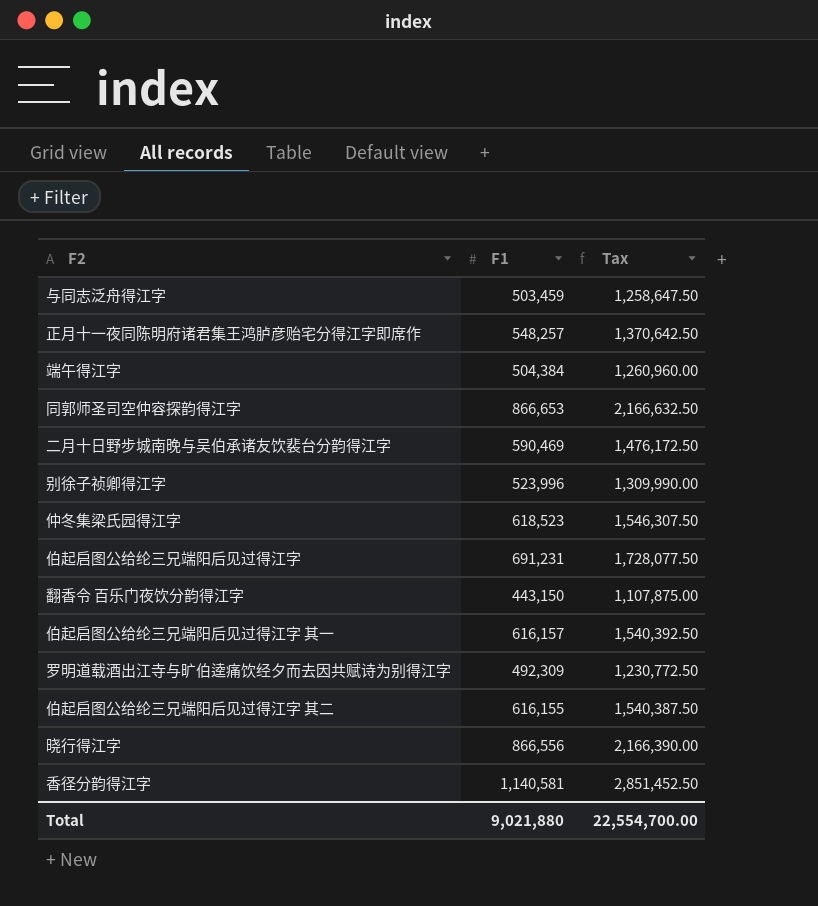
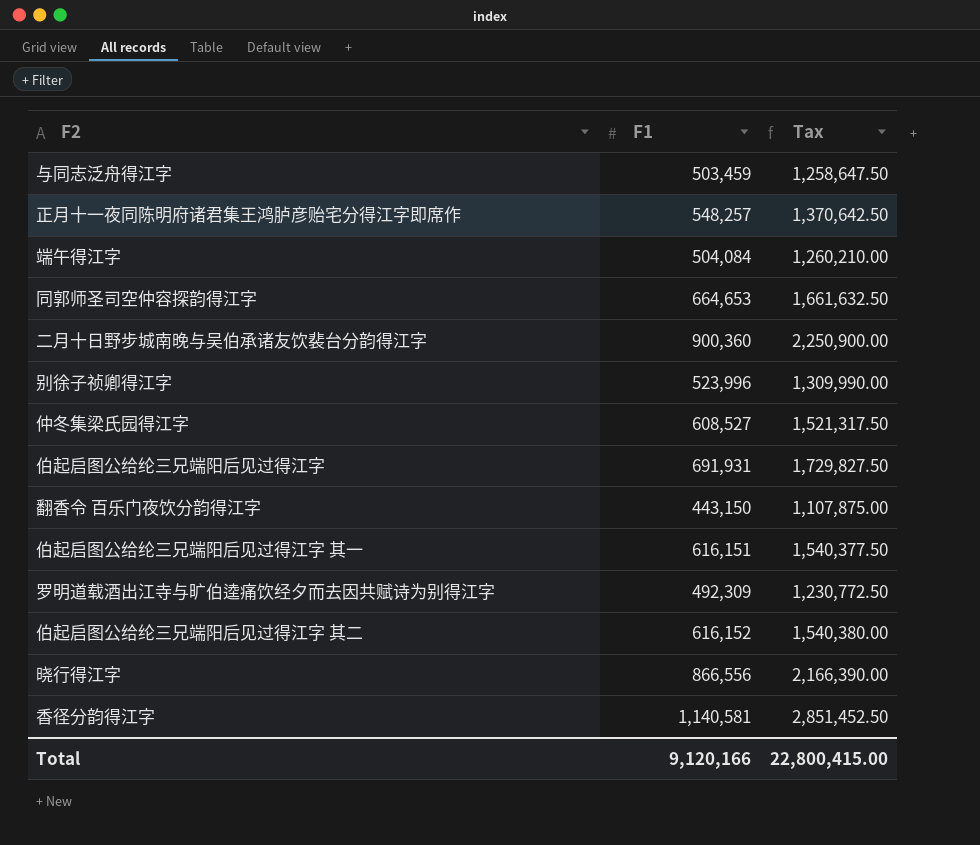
端午得江字 | F1: 504,384 -> 504,084
端午得江字 | Tax: 1,260,960.00 -> 1,260,210.00
同郭师圣司空仲容探韵得江字 | F1: 866,653 -> 664,653
同郭师圣司空仲容探韵得江字 | Tax: 2,166,632.50 -> 1,661,632.50
二月十日野步城南晚与吴伯承诸友饮裴台分韵得江字 | F1: 590,469 -> 900,360
二月十日野步城南晚与吴伯承诸友饮裴台分韵得江字 | Tax: 1,476,172.50 -> 2,250,900.00
仲冬集梁氏园得江字 | F1: 618,523 -> 608,527
仲冬集梁氏园得江字 | Tax: 1,546,307.50 -> 1,521,317.50
伯起启图公给纶三兄端阳后见过得江字 | F1: 691,231 -> 691,931
伯起启图公给纶三兄端阳后见过得江字 | Tax: 1,728,077.50 -> 1,729,827.50
伯起启图公给纶三兄端阳后见过得江字 其一 | F1: 616,157 -> 616,151
伯起启图公给纶三兄端阳后见过得江字 其一 | Tax: 1,540,392.50 -> 1,540,377.50
伯起启图公给纶三兄端阳后见过得江字 其二 | F1: 616,155 -> 616,152
伯起启图公给纶三兄端阳后见过得江字 其二 | Tax: 1,540,387.50 -> 1,540,380.00
Total | F1: 9,021,880 -> 9,120,166
Total | Tax: 22,554,700.00 -> 22,800,415.00

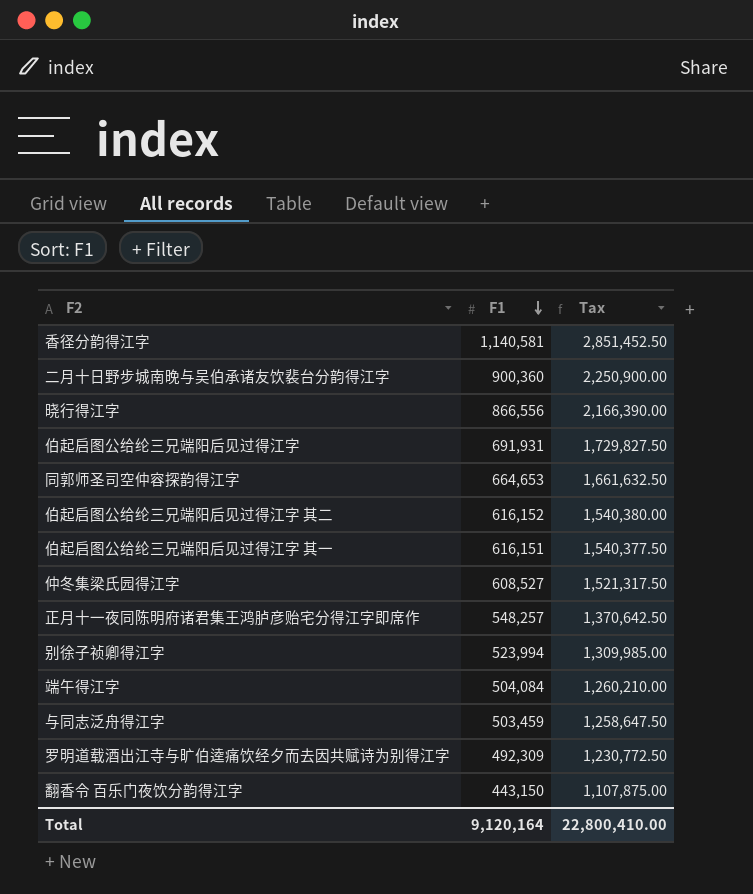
row order: none -> F1 descending
别徐子祯卿得江字 | F1: 523,996 -> 523,994
别徐子祯卿得江字 | Tax: 1,309,990.00 -> 1,309,985.00
Total | F1: 9,120,166 -> 9,120,164
Total | Tax: 22,800,415.00 -> 22,800,410.00

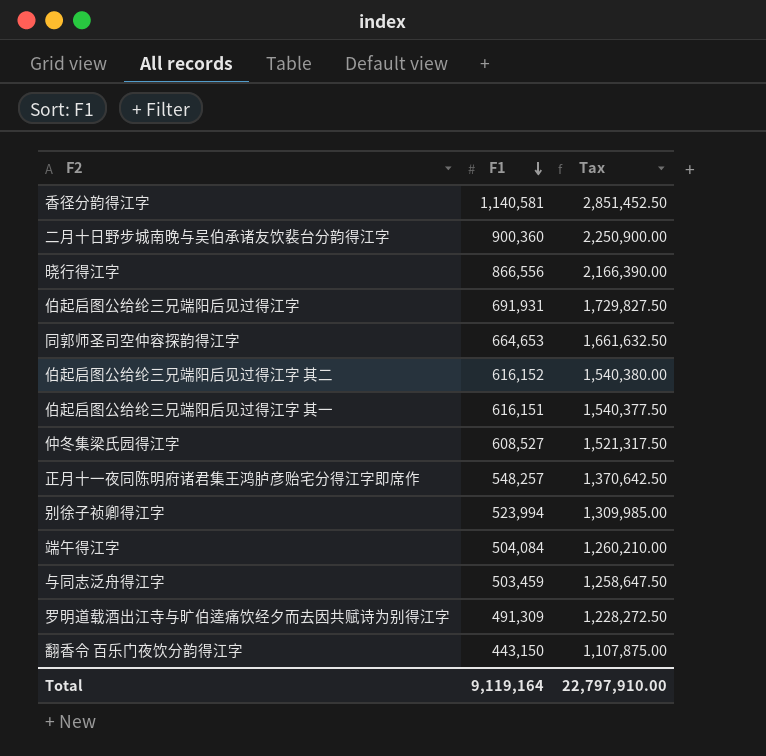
罗明道载酒出江寺与旷伯逵痛饮经夕而去因共赋诗为别得江字 | F1: 492,309 -> 491,309
罗明道载酒出江寺与旷伯逵痛饮经夕而去因共赋诗为别得江字 | Tax: 1,230,772.50 -> 1,228,272.50
Total | F1: 9,120,164 -> 9,119,164
Total | Tax: 22,800,410.00 -> 22,797,910.00

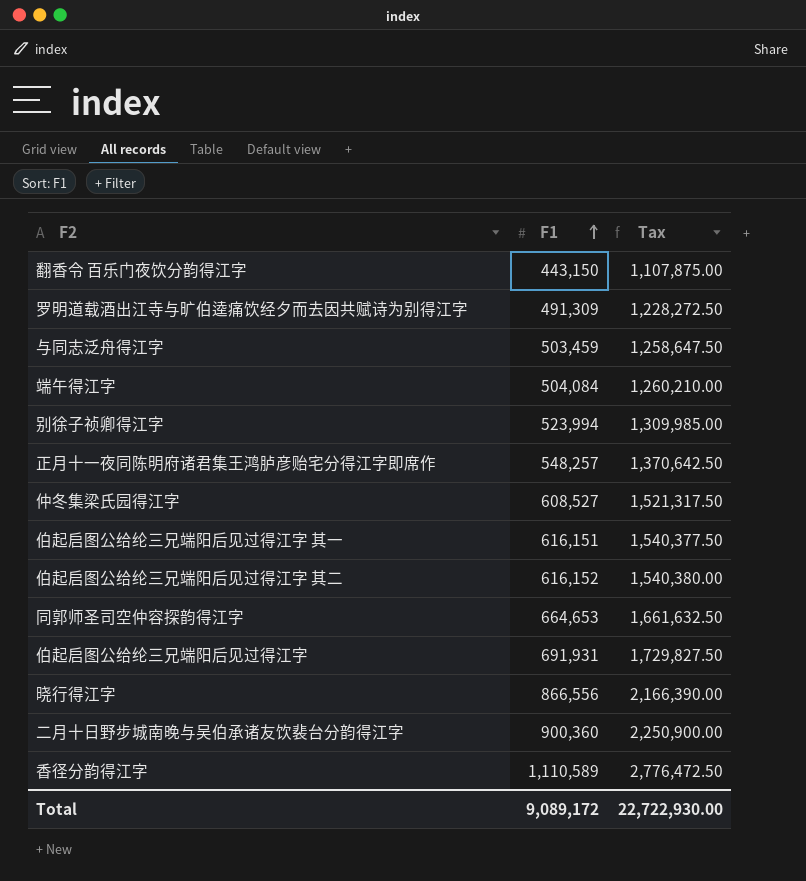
row order: F1 descending -> F1 ascending
香径分韵得江字 | F1: 1,140,581 -> 1,110,589
香径分韵得江字 | Tax: 2,851,452.50 -> 2,776,472.50
Total | F1: 9,119,164 -> 9,089,172
Total | Tax: 22,797,910.00 -> 22,722,930.00

